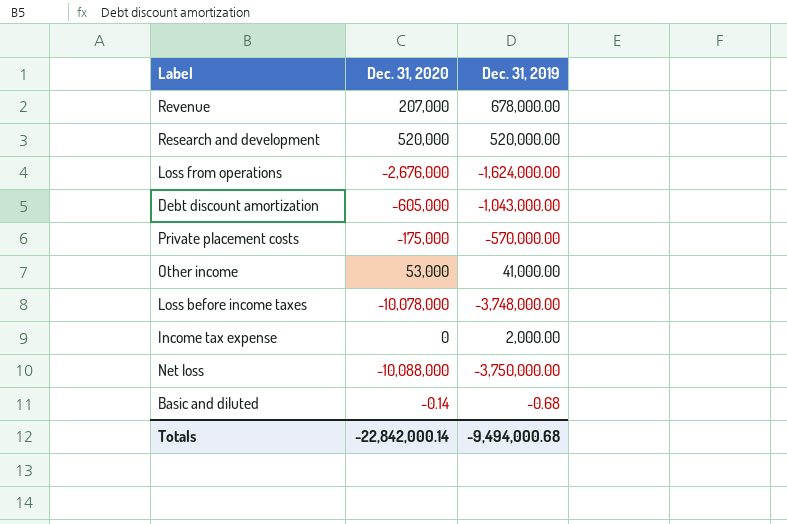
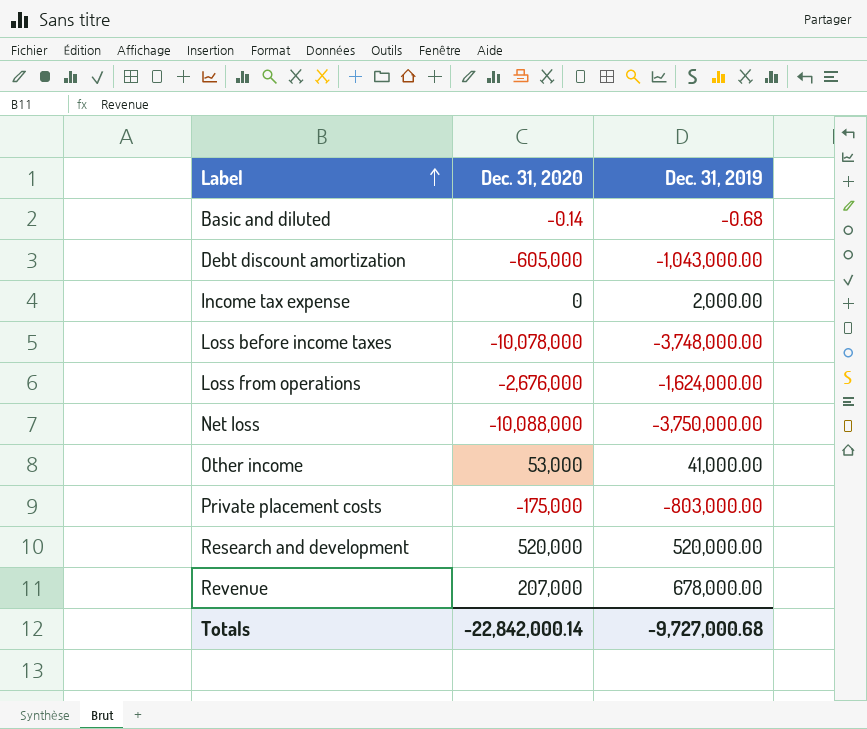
row order: none -> Label ascending
Private placement costs | Dec. 31, 2019: -570,000.00 -> -803,000.00
Totals | Dec. 31, 2019: -9,494,000.68 -> -9,727,000.68

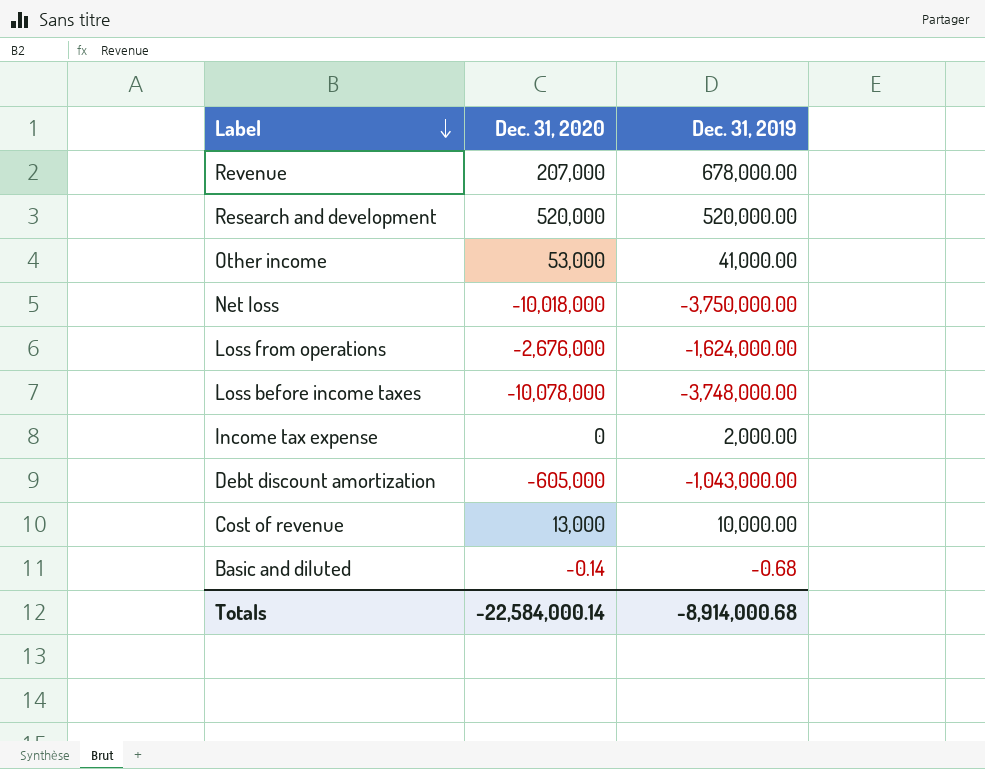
row order: Label ascending -> Label descending
row Private placement costs: -175,000 | -803,000.00 -> none
Net loss | Dec. 31, 2020: -10,088,000 -> -10,018,000
row Cost of revenue: none -> 13,000 | 10,000.00
Totals | Dec. 31, 2020: -22,842,000.14 -> -22,584,000.14
Totals | Dec. 31, 2019: -9,727,000.68 -> -8,914,000.68

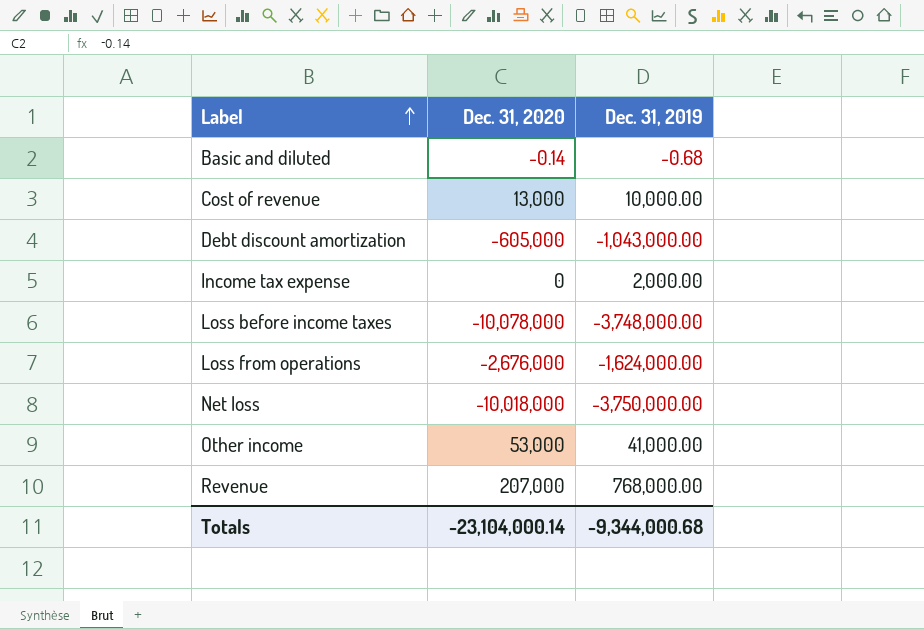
row order: Label descending -> Label ascending
row Research and development: 520,000 | 520,000.00 -> none
Revenue | Dec. 31, 2019: 678,000.00 -> 768,000.00
Totals | Dec. 31, 2020: -22,584,000.14 -> -23,104,000.14
Totals | Dec. 31, 2019: -8,914,000.68 -> -9,344,000.68

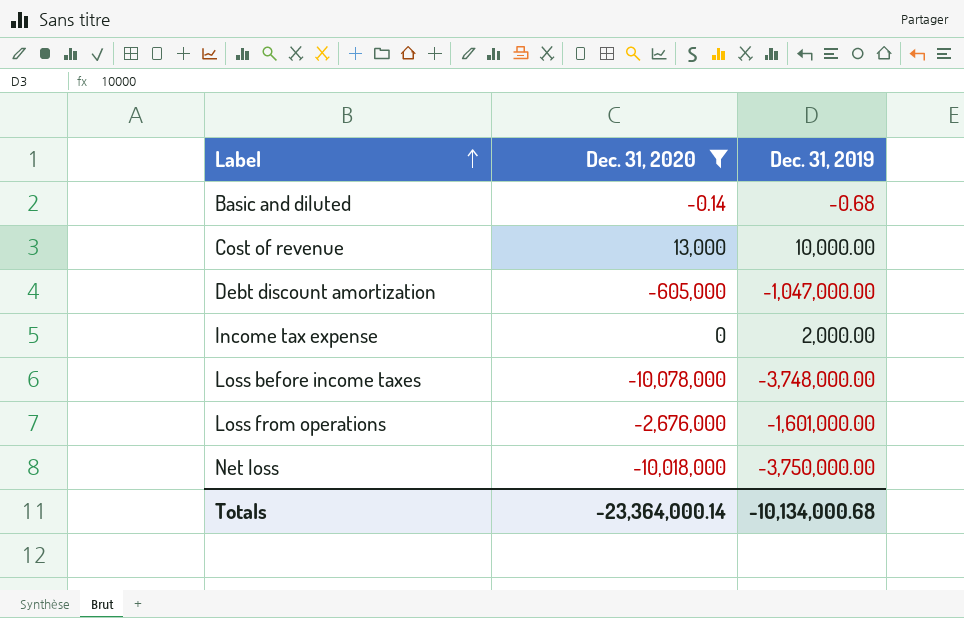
filter: none -> Dec. 31, 2020 <= 13,000
Debt discount amortization | Dec. 31, 2019: -1,043,000.00 -> -1,047,000.00
Loss from operations | Dec. 31, 2019: -1,624,000.00 -> -1,601,000.00
Totals | Dec. 31, 2020: -23,104,000.14 -> -23,364,000.14
Totals | Dec. 31, 2019: -9,344,000.68 -> -10,134,000.68

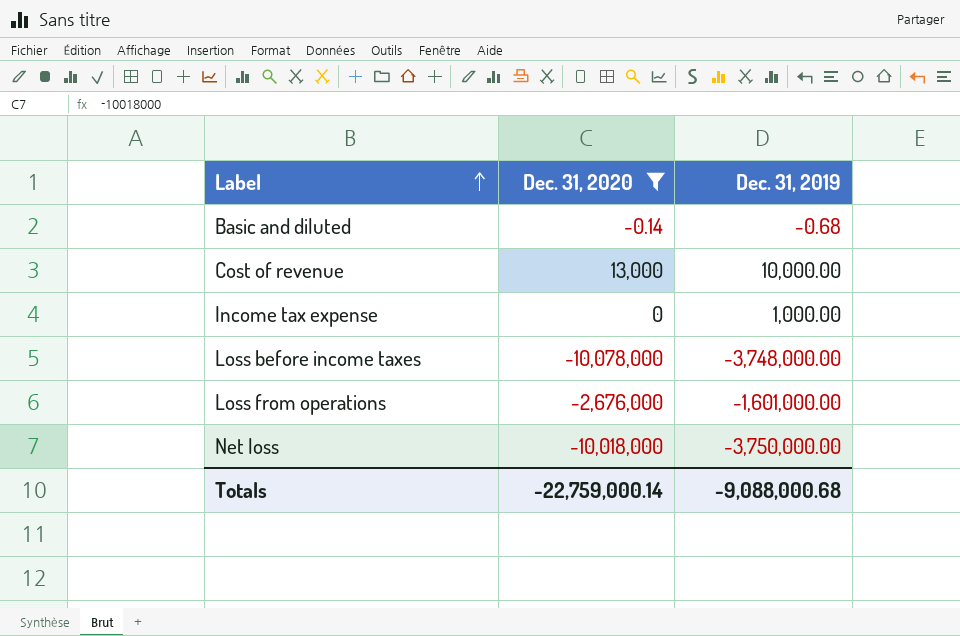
row Debt discount amortization: -605,000 | -1,047,000.00 -> none
Income tax expense | Dec. 31, 2019: 2,000.00 -> 1,000.00
Totals | Dec. 31, 2020: -23,364,000.14 -> -22,759,000.14
Totals | Dec. 31, 2019: -10,134,000.68 -> -9,088,000.68

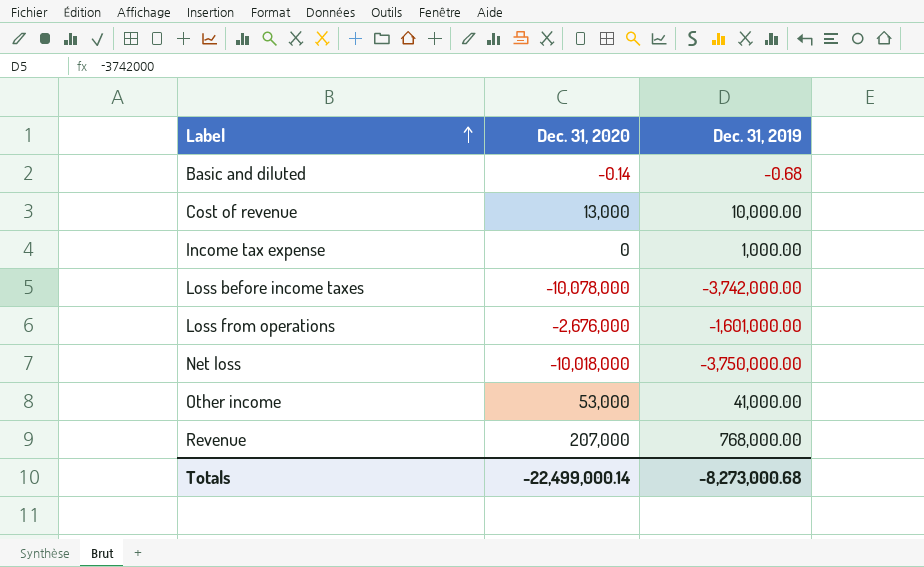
filter: Dec. 31, 2020 <= 13,000 -> none
Loss before income taxes | Dec. 31, 2019: -3,748,000.00 -> -3,742,000.00
Totals | Dec. 31, 2020: -22,759,000.14 -> -22,499,000.14
Totals | Dec. 31, 2019: -9,088,000.68 -> -8,273,000.68

